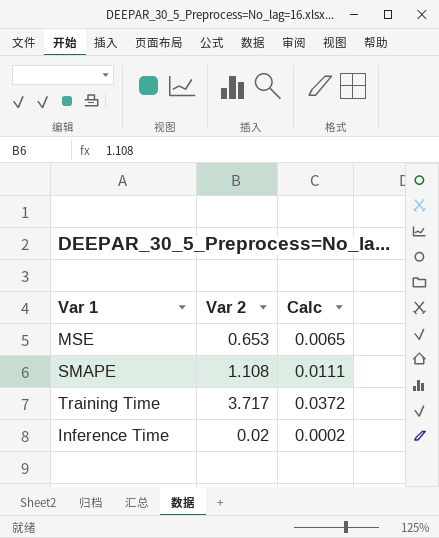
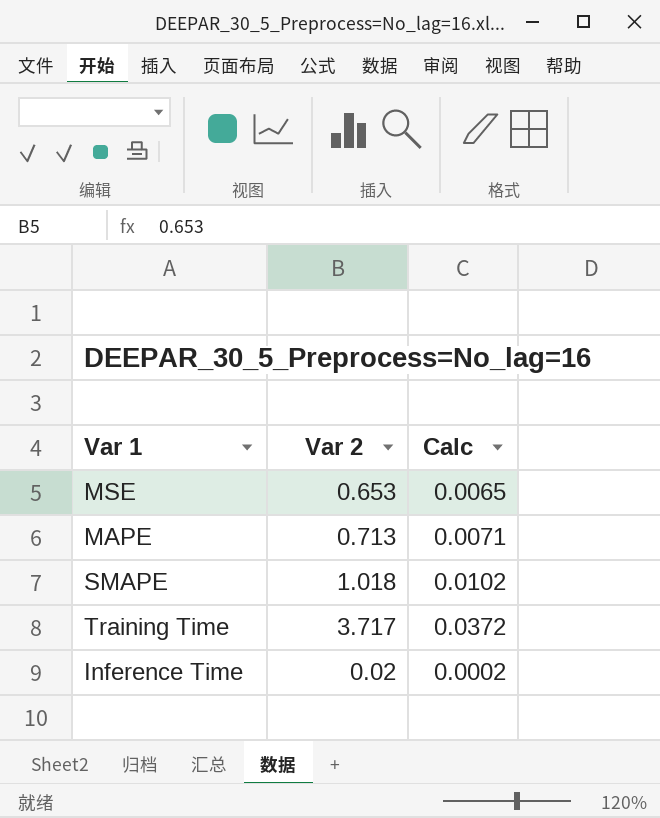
row MAPE: none -> 0.713 | 0.0071
SMAPE | Var 2: 1.108 -> 1.018
SMAPE | Calc: 0.0111 -> 0.0102

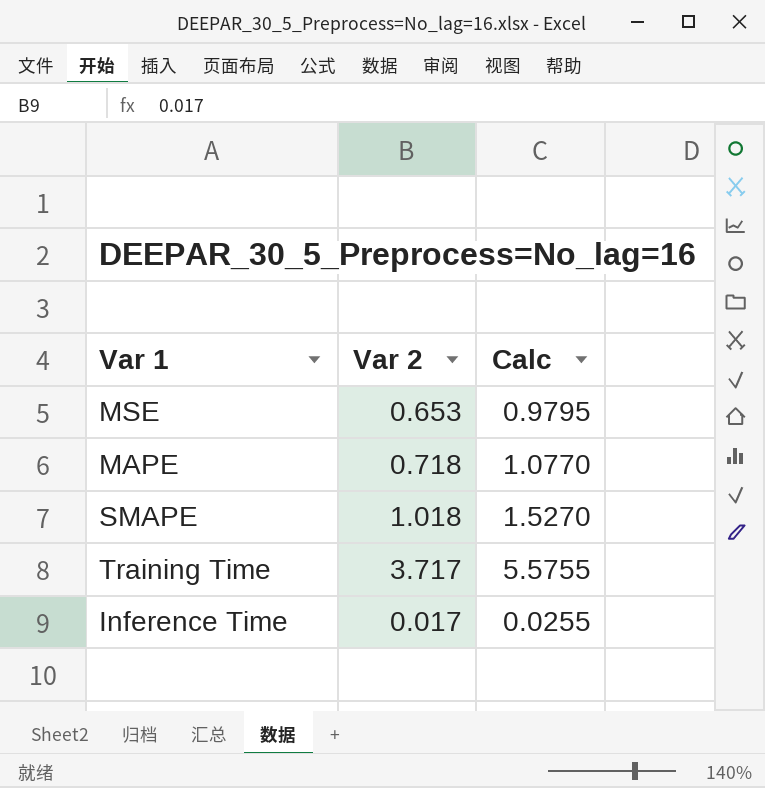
column Calc | formula: [Var 2] * 0.01 -> [Var 2] * 1.5
MAPE | Var 2: 0.713 -> 0.718
Inference Time | Var 2: 0.02 -> 0.017

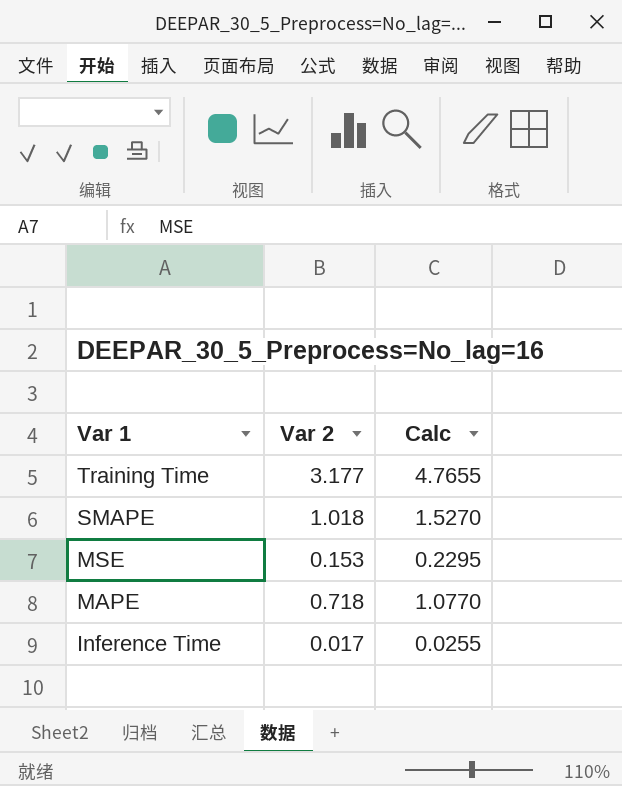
row order: none -> Var 1 descending
Training Time | Var 2: 3.717 -> 3.177
Training Time | Calc: 5.5755 -> 4.7655
MSE | Var 2: 0.653 -> 0.153
MSE | Calc: 0.9795 -> 0.2295

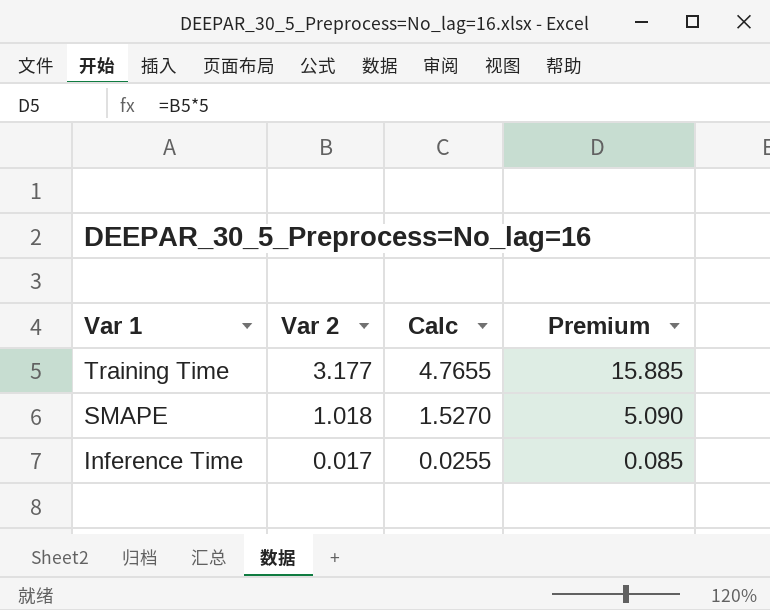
column Premium | formula: none -> [Var 2] * 5
row MSE: 0.153 | 0.2295 -> none
row MAPE: 0.718 | 1.0770 -> none

